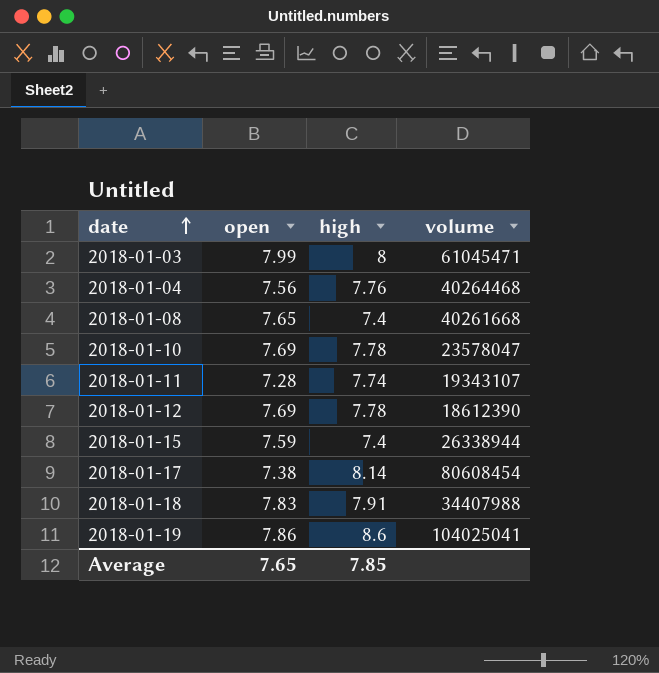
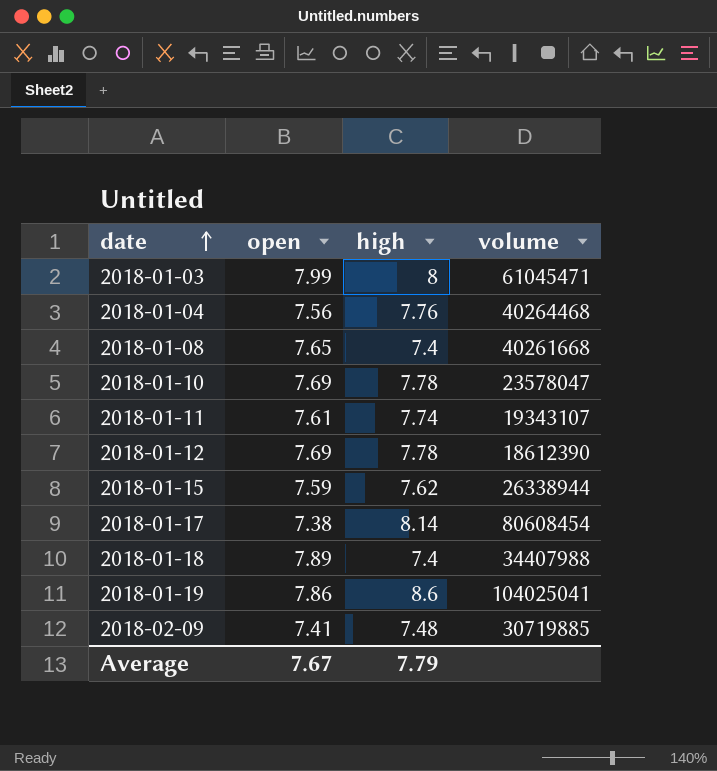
2018-01-11 | open: 7.28 -> 7.61
2018-01-15 | high: 7.4 -> 7.62
2018-01-18 | open: 7.83 -> 7.89
2018-01-18 | high: 7.91 -> 7.4
row 2018-02-09: none -> 7.41 | 7.48 | 30719885
Average | open: 7.65 -> 7.67
Average | high: 7.85 -> 7.79

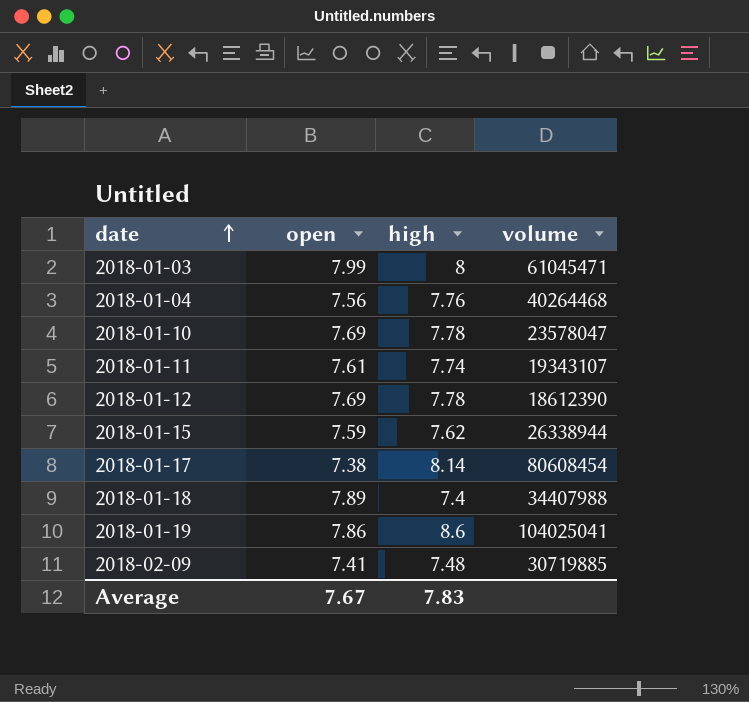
row 2018-01-08: 7.65 | 7.4 | 40261668 -> none
Average | high: 7.79 -> 7.83

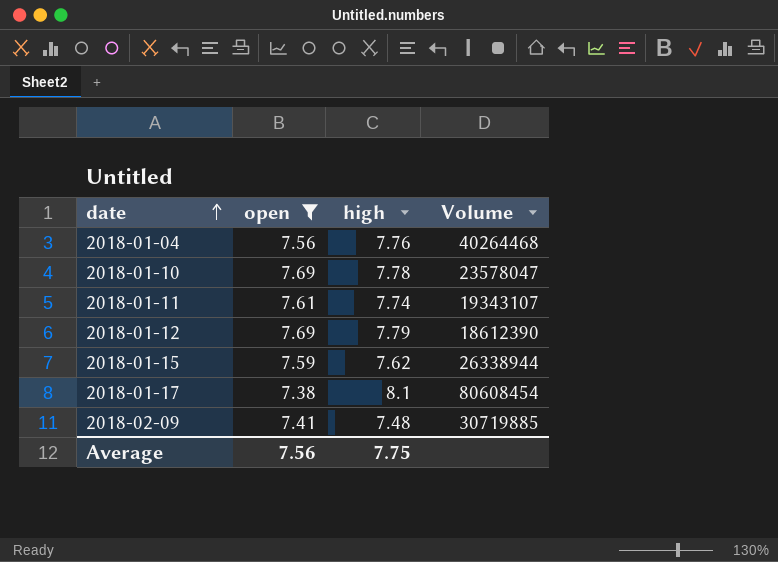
filter: none -> open <= 7.69
column name: volume -> Volume
2018-01-12 | high: 7.78 -> 7.79
2018-01-17 | high: 8.14 -> 8.1
Average | open: 7.67 -> 7.56
Average | high: 7.83 -> 7.75

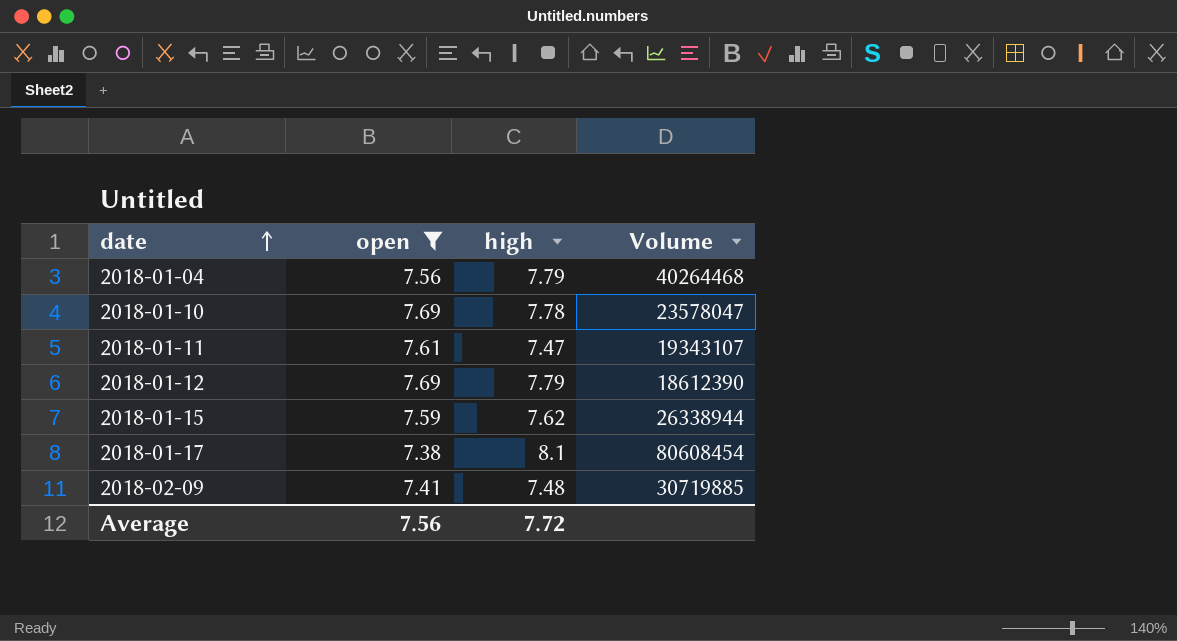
2018-01-04 | high: 7.76 -> 7.79
2018-01-11 | high: 7.74 -> 7.47
Average | high: 7.75 -> 7.72

